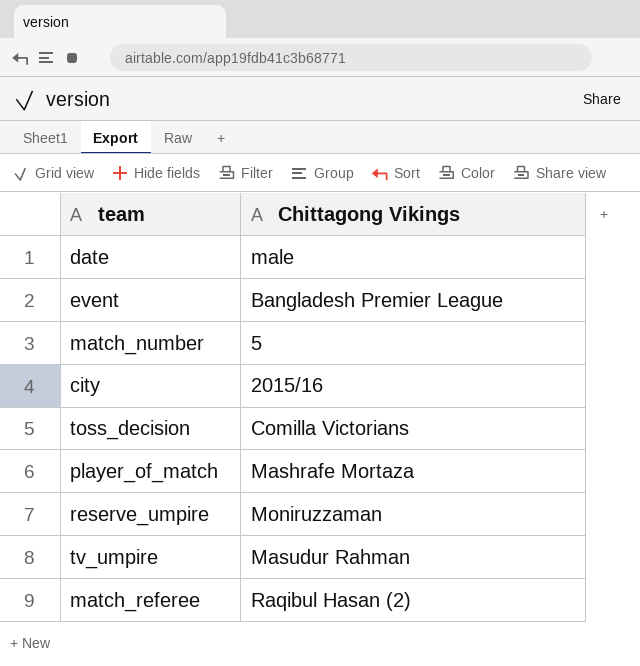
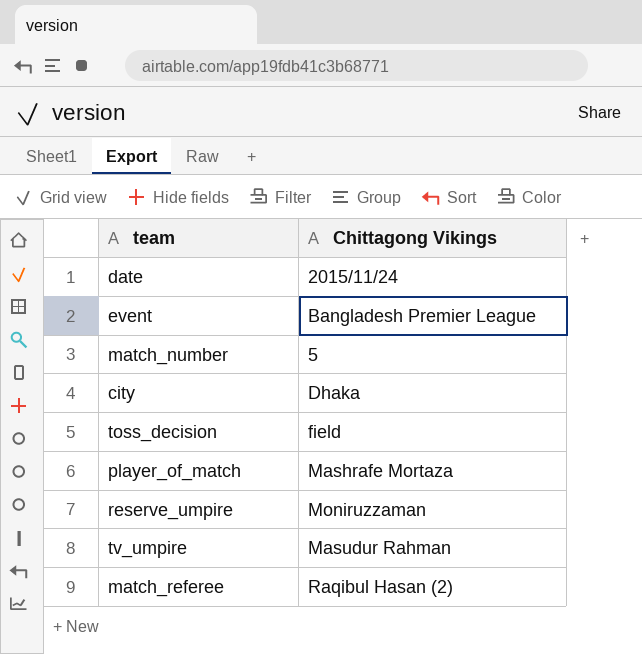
date | Chittagong Vikings: male -> 2015/11/24
city | Chittagong Vikings: 2015/16 -> Dhaka
toss_decision | Chittagong Vikings: Comilla Victorians -> field

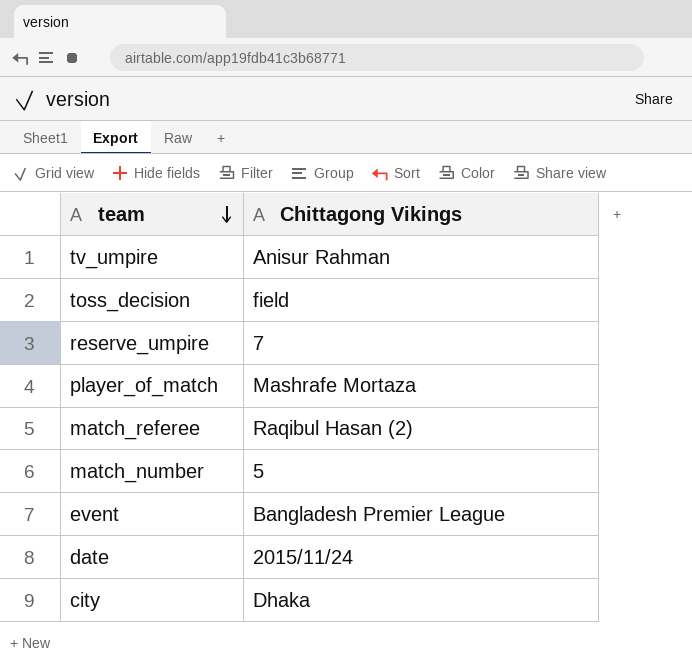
row order: none -> team descending
tv_umpire | Chittagong Vikings: Masudur Rahman -> Anisur Rahman
reserve_umpire | Chittagong Vikings: Moniruzzaman -> 7

